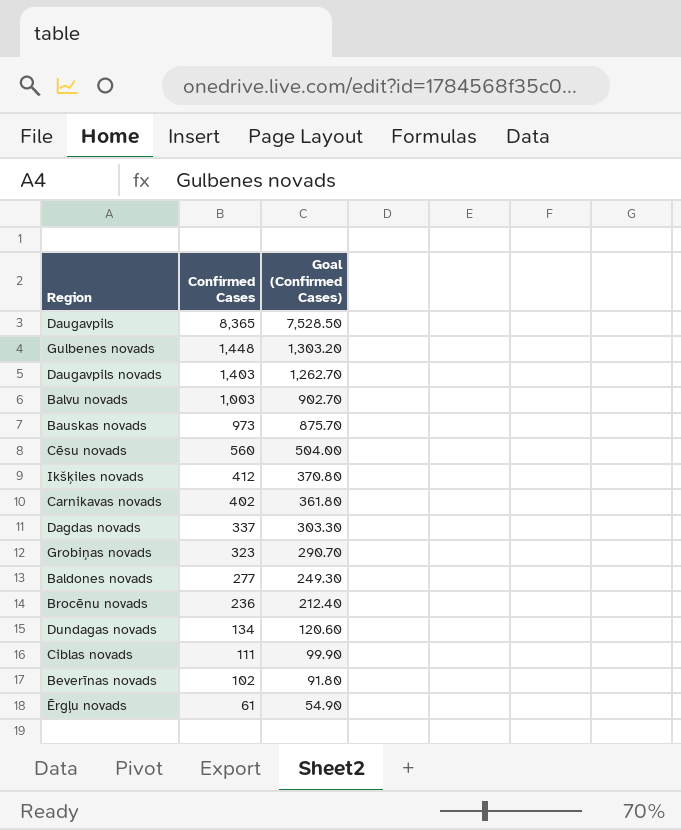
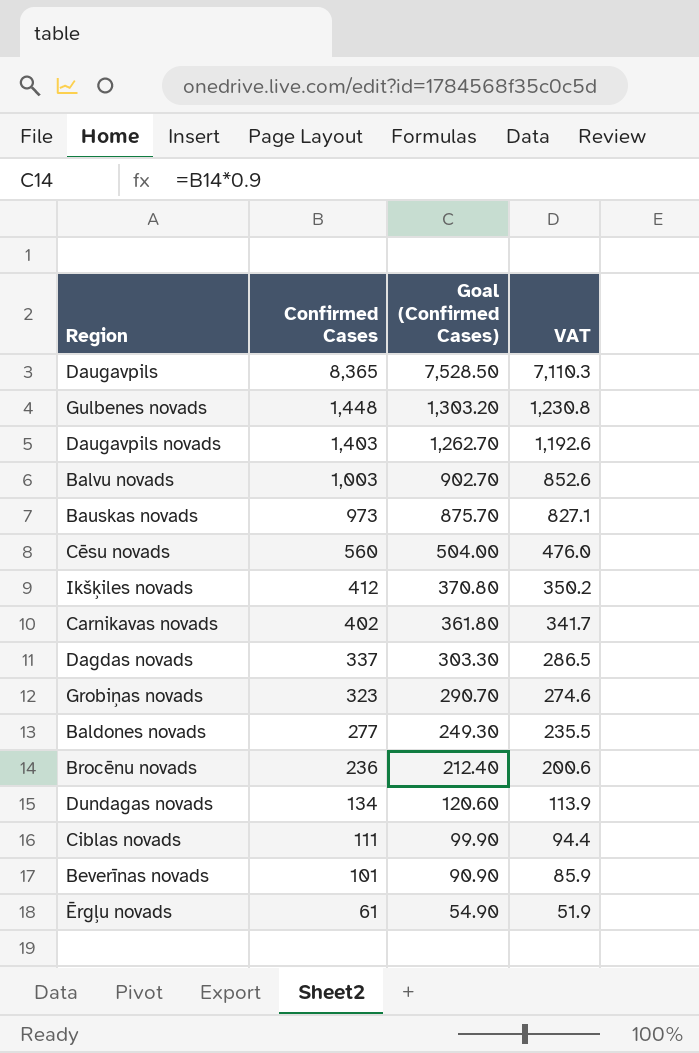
column VAT | formula: none -> [Confirmed Cases] * 0.85
Beverīnas novads | Confirmed Cases: 102 -> 101
Beverīnas novads | Goal (Confirmed Cases): 91.80 -> 90.90

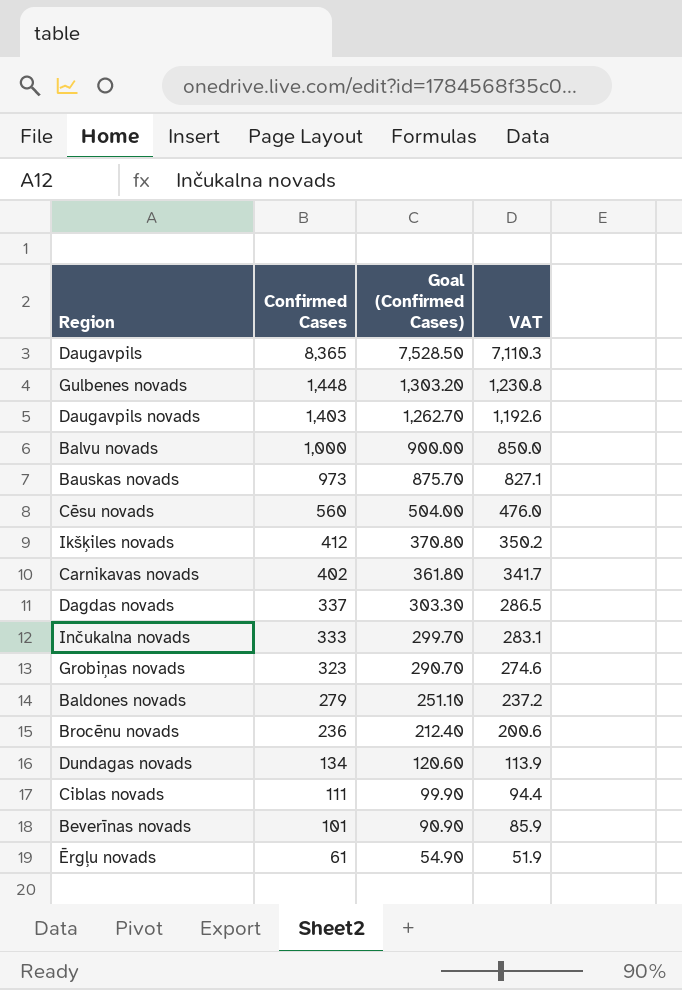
Balvu novads | Confirmed Cases: 1,003 -> 1,000
Balvu novads | Goal (Confirmed Cases): 902.70 -> 900.00
Balvu novads | VAT: 852.6 -> 850.0
row Inčukalna novads: none -> 333 | 299.70 | 283.1
Baldones novads | Confirmed Cases: 277 -> 279
Baldones novads | Goal (Confirmed Cases): 249.30 -> 251.10
Baldones novads | VAT: 235.5 -> 237.2

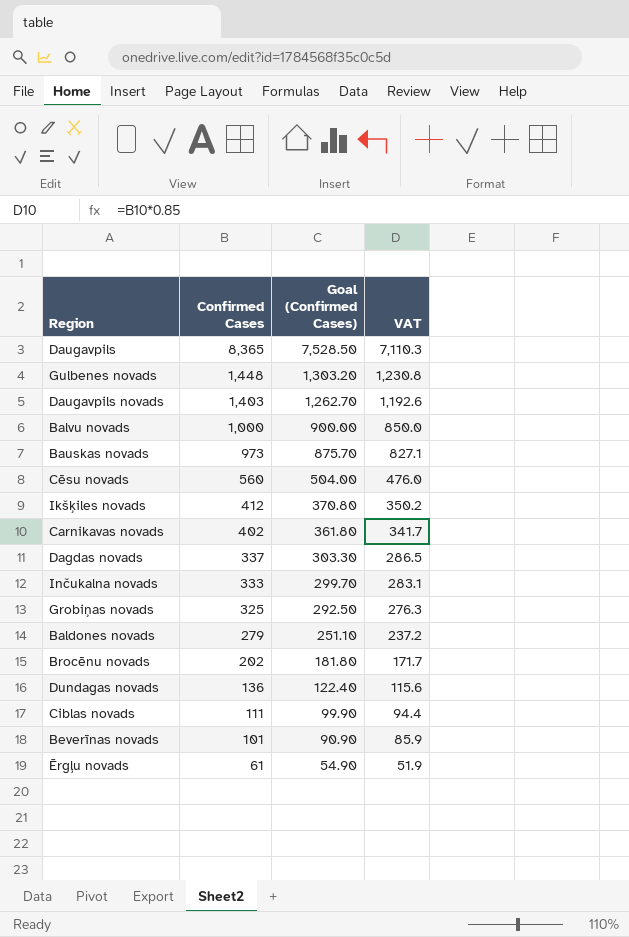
Grobiņas novads | Confirmed Cases: 323 -> 325
Grobiņas novads | Goal (Confirmed Cases): 290.70 -> 292.50
Grobiņas novads | VAT: 274.6 -> 276.3
Brocēnu novads | Confirmed Cases: 236 -> 202
Brocēnu novads | Goal (Confirmed Cases): 212.40 -> 181.80
Brocēnu novads | VAT: 200.6 -> 171.7
Dundagas novads | Confirmed Cases: 134 -> 136
Dundagas novads | Goal (Confirmed Cases): 120.60 -> 122.40
Dundagas novads | VAT: 113.9 -> 115.6

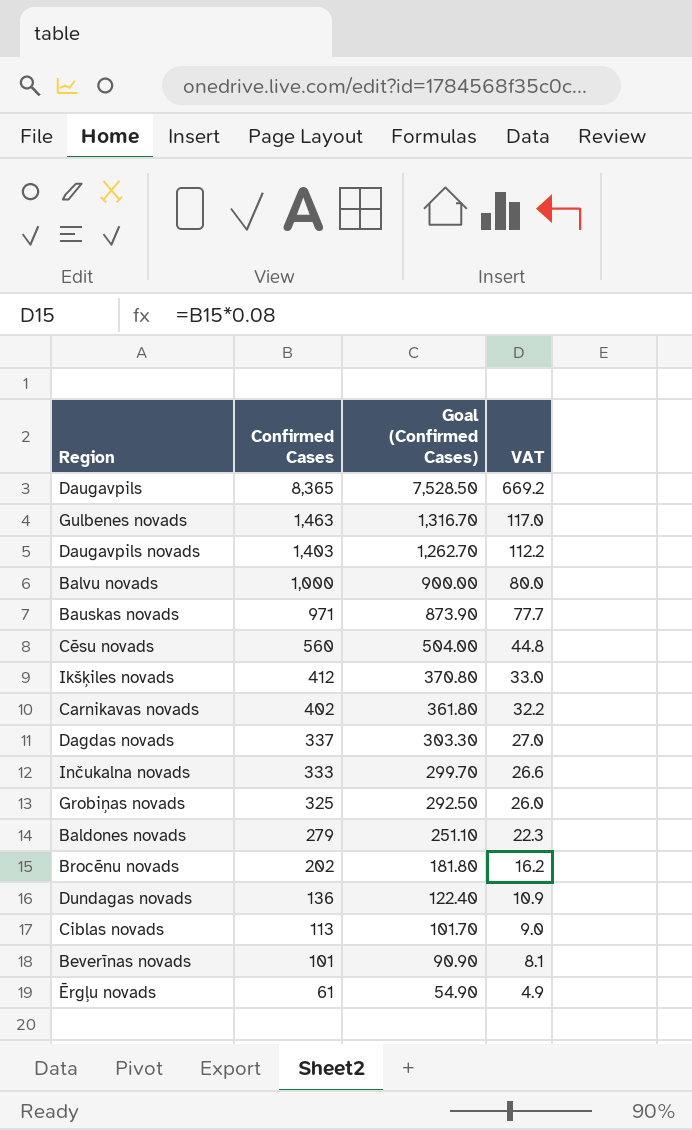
column VAT | formula: [Confirmed Cases] * 0.85 -> [Confirmed Cases] * 0.08
Gulbenes novads | Confirmed Cases: 1,448 -> 1,463
Gulbenes novads | Goal (Confirmed Cases): 1,303.20 -> 1,316.70
Bauskas novads | Confirmed Cases: 973 -> 971
Bauskas novads | Goal (Confirmed Cases): 875.70 -> 873.90
Ciblas novads | Confirmed Cases: 111 -> 113
Ciblas novads | Goal (Confirmed Cases): 99.90 -> 101.70

